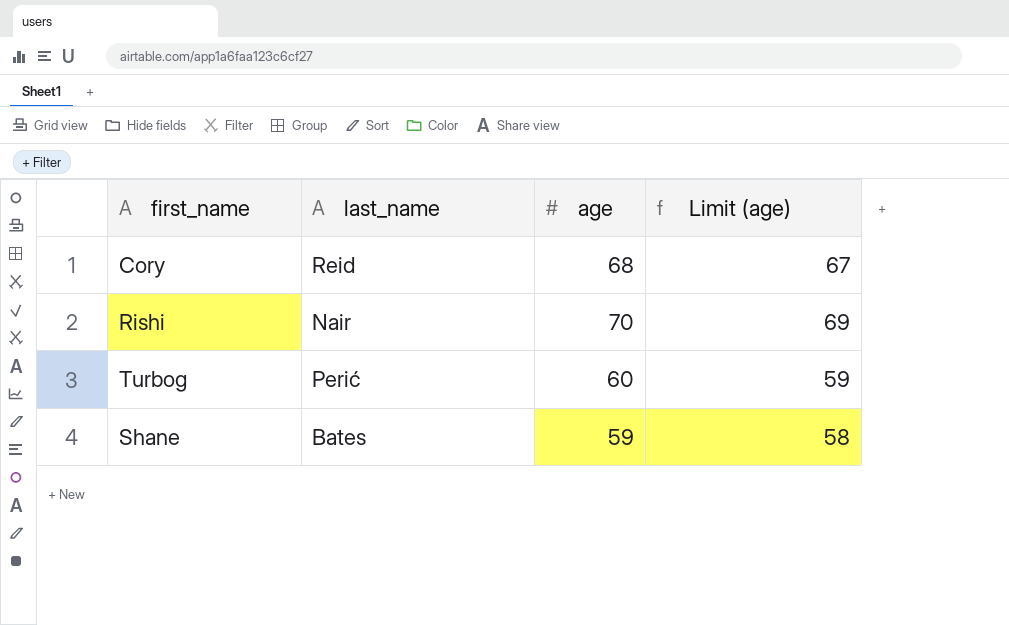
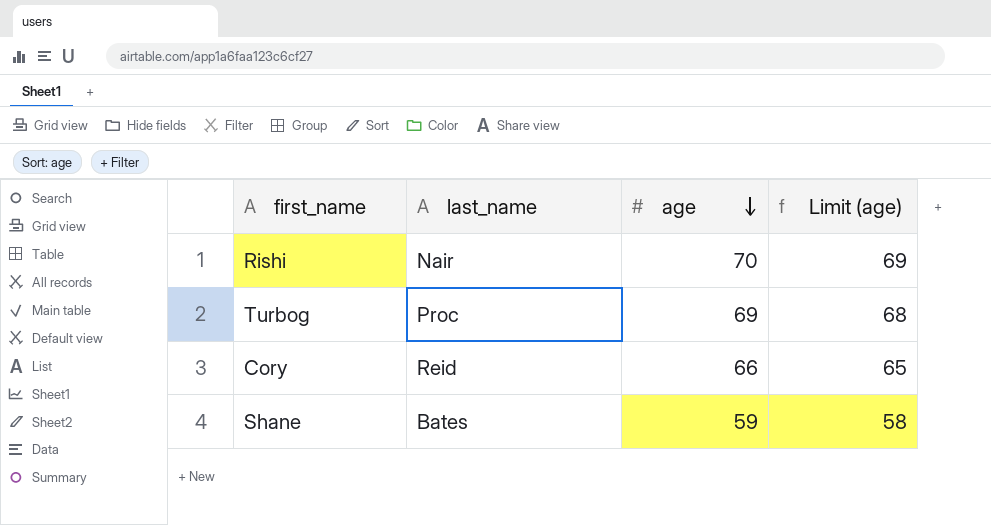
row order: none -> age descending
Turbog | last_name: Perić -> Proc
Turbog | age: 60 -> 69
Turbog | Limit (age): 59 -> 68
Cory | age: 68 -> 66
Cory | Limit (age): 67 -> 65

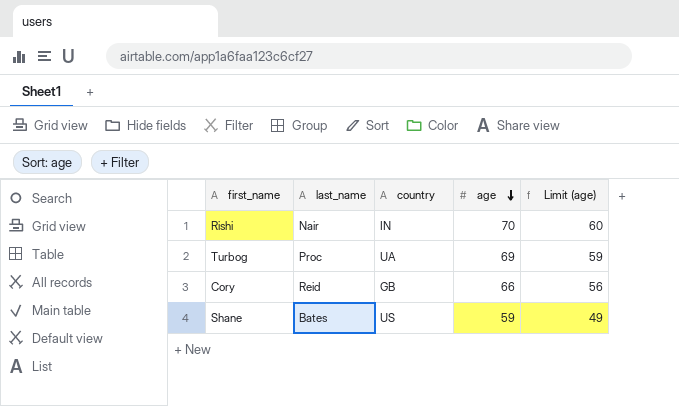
column country | position: none -> 3
column Limit (age) | formula: [age] - 1 -> [age] - 10

